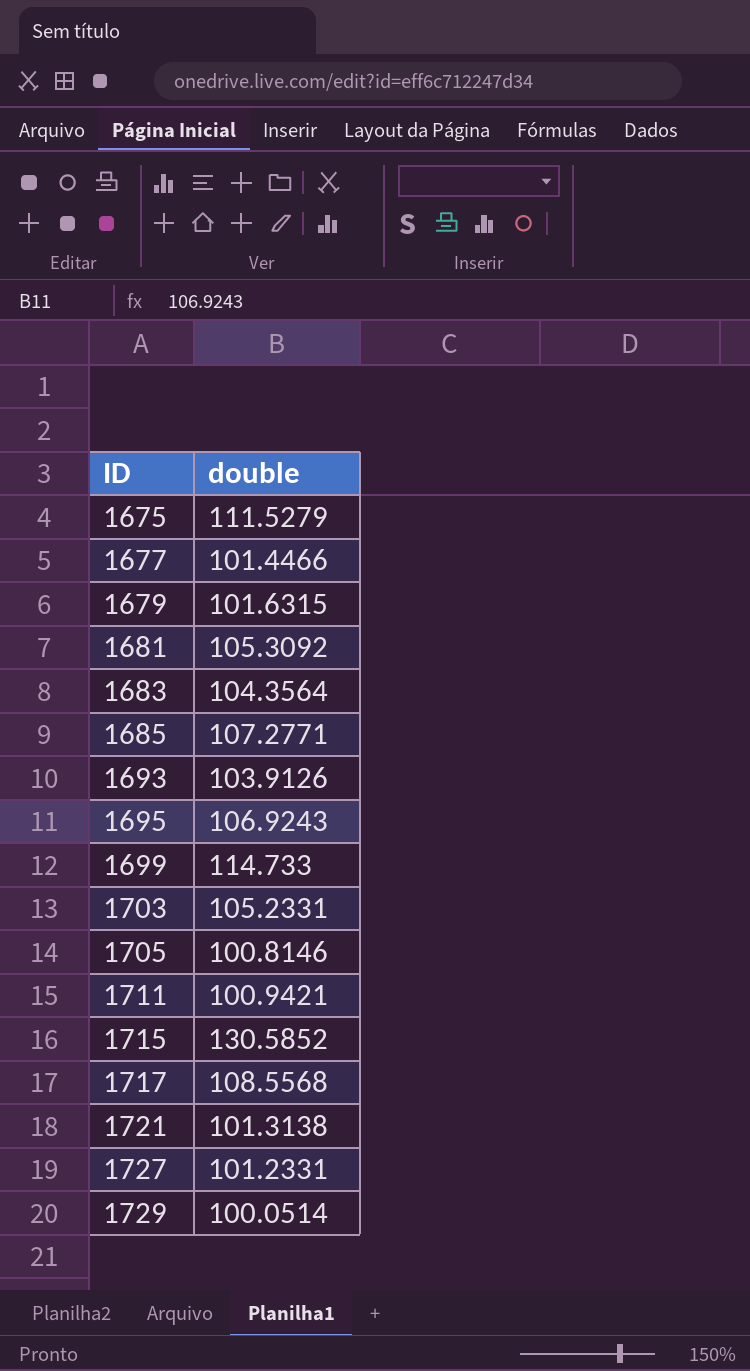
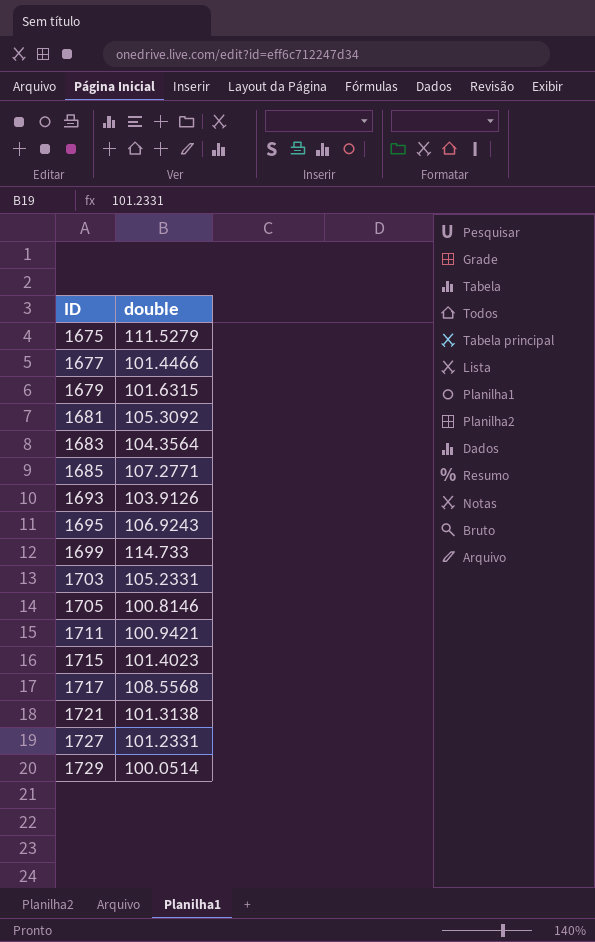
1715 | double: 130.5852 -> 101.4023

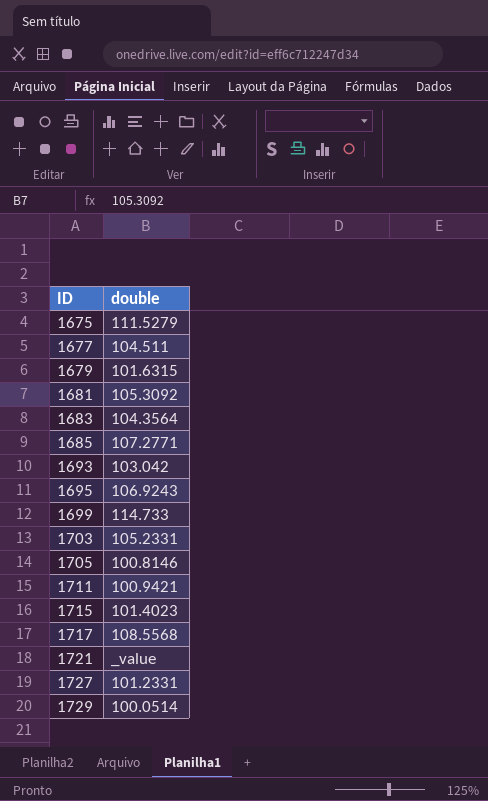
1677 | double: 101.4466 -> 104.511
1693 | double: 103.9126 -> 103.042
1721 | double: 101.3138 -> _value

